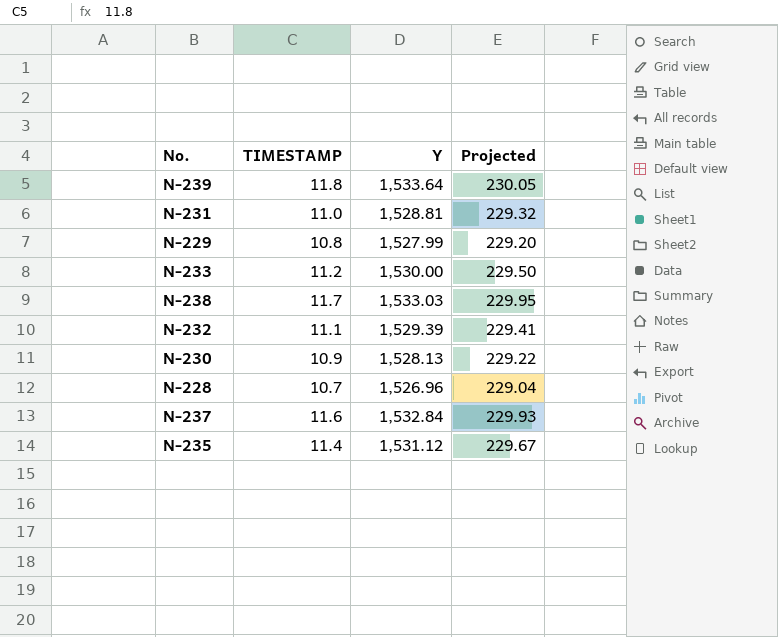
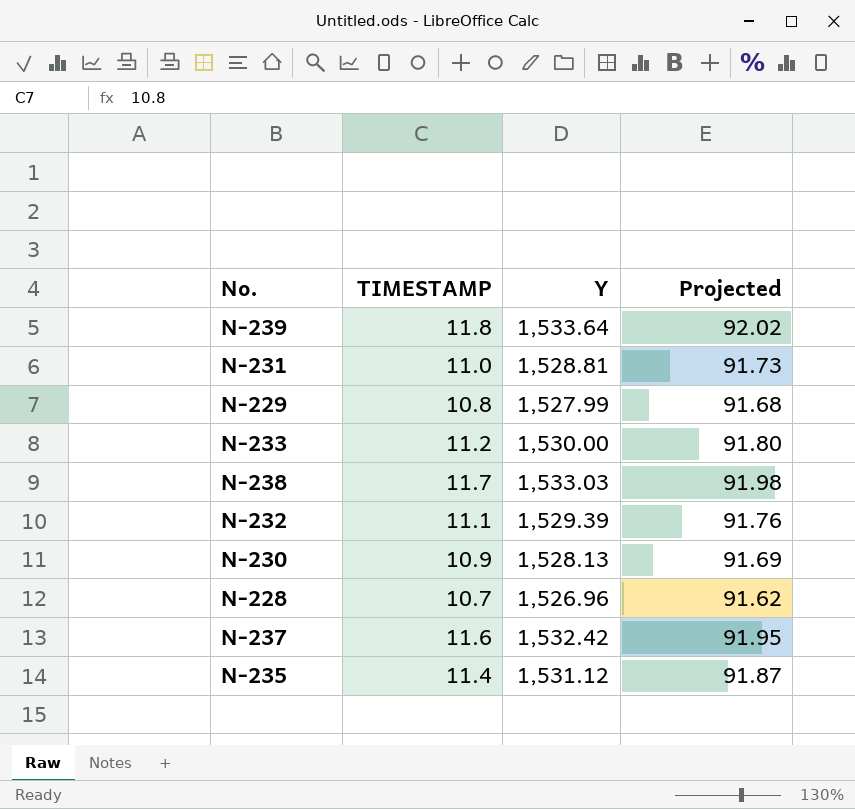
column Projected | formula: [Y] * 0.15 -> [Y] * 0.06
N-237 | Y: 1,532.84 -> 1,532.42

